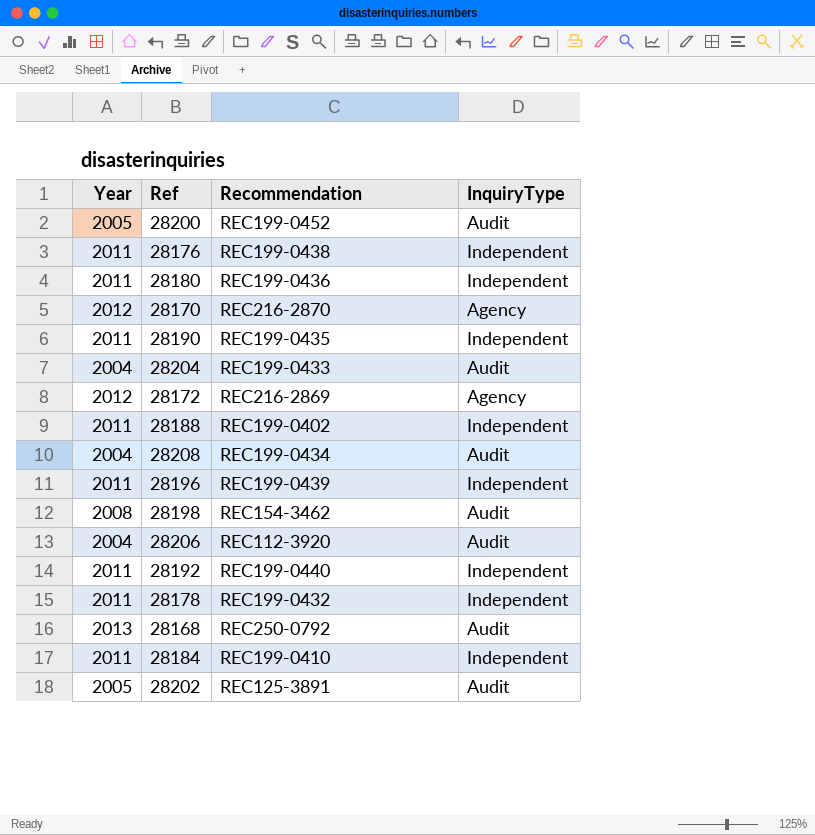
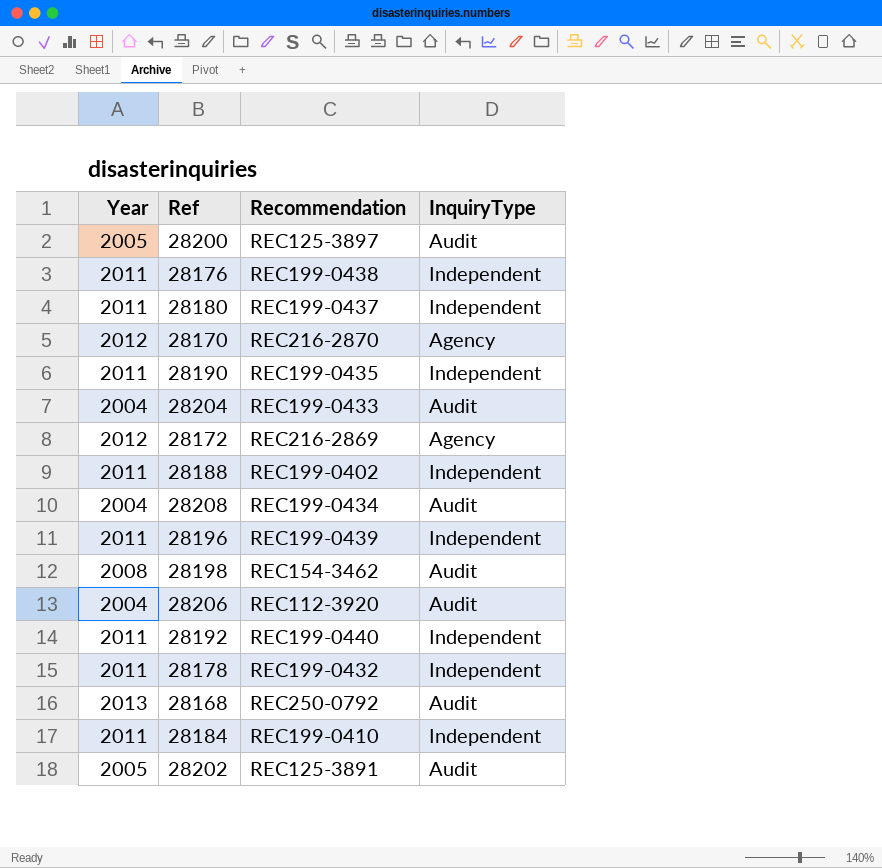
28200 | Recommendation: REC199-0452 -> REC125-3897
28180 | Recommendation: REC199-0436 -> REC199-0437

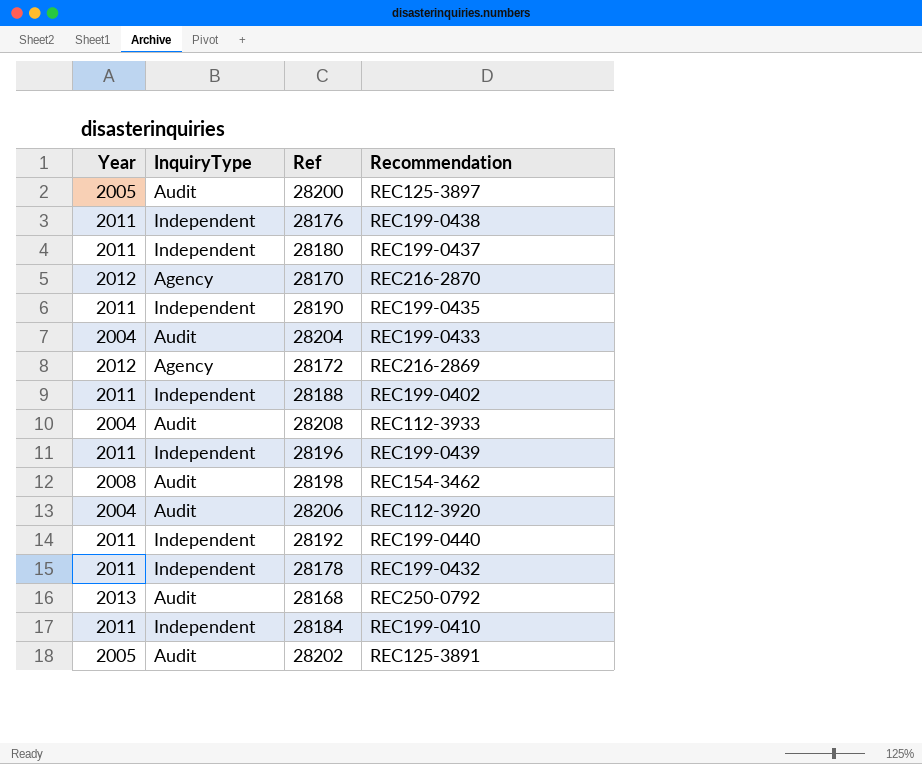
column InquiryType | position: 4 -> 2
28208 | Recommendation: REC199-0434 -> REC112-3933

